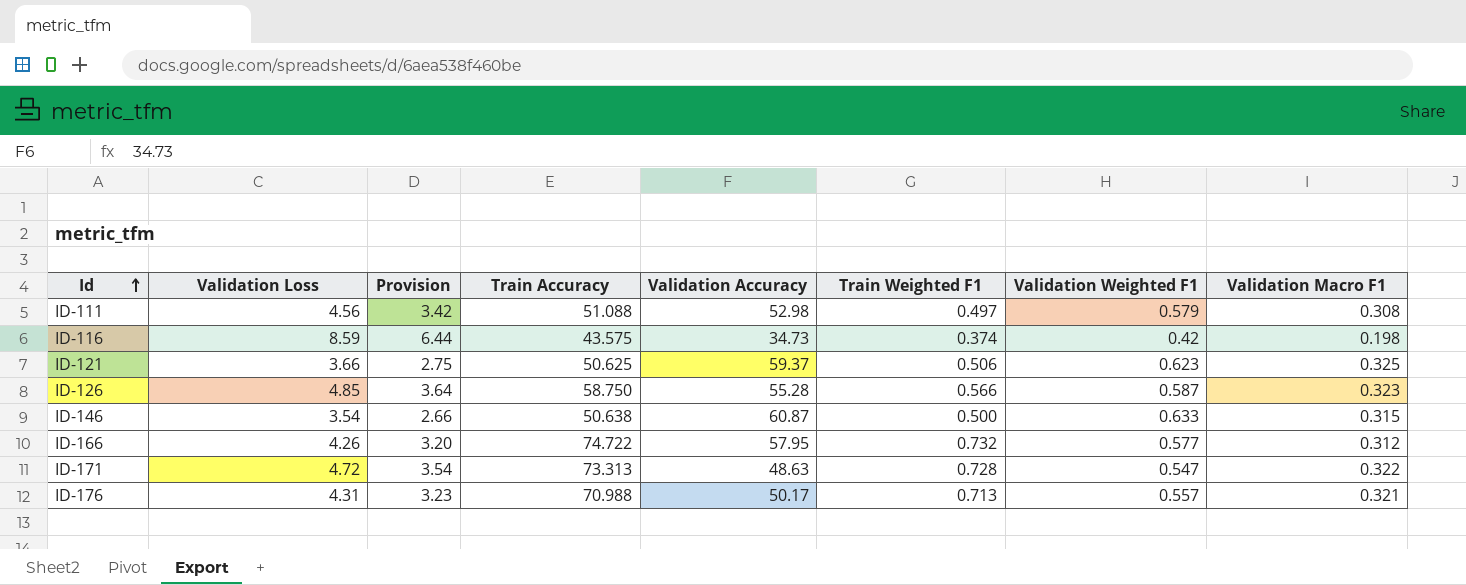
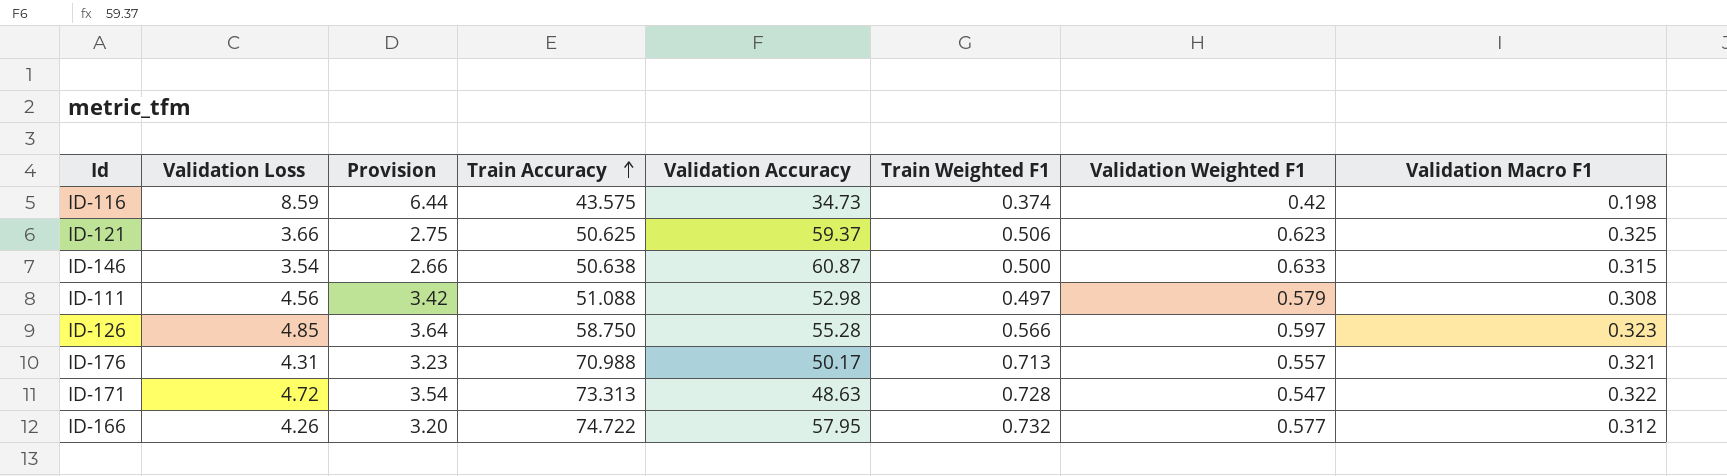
row order: Id ascending -> Train Accuracy ascending
ID-126 | Validation Weighted F1: 0.587 -> 0.597

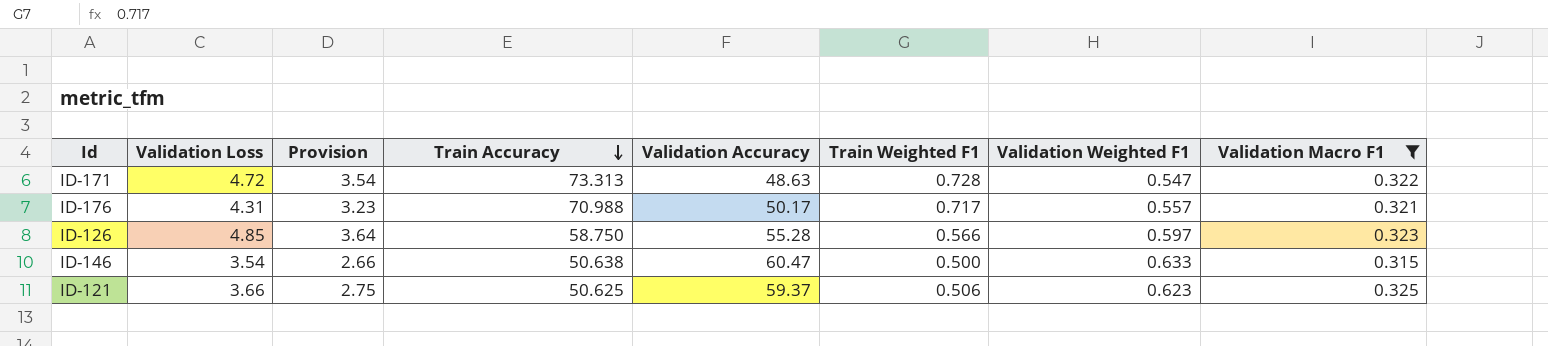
filter: none -> Validation Macro F1 >= 0.315
row order: Train Accuracy ascending -> Train Accuracy descending
ID-176 | Train Weighted F1: 0.713 -> 0.717
ID-146 | Validation Accuracy: 60.87 -> 60.47

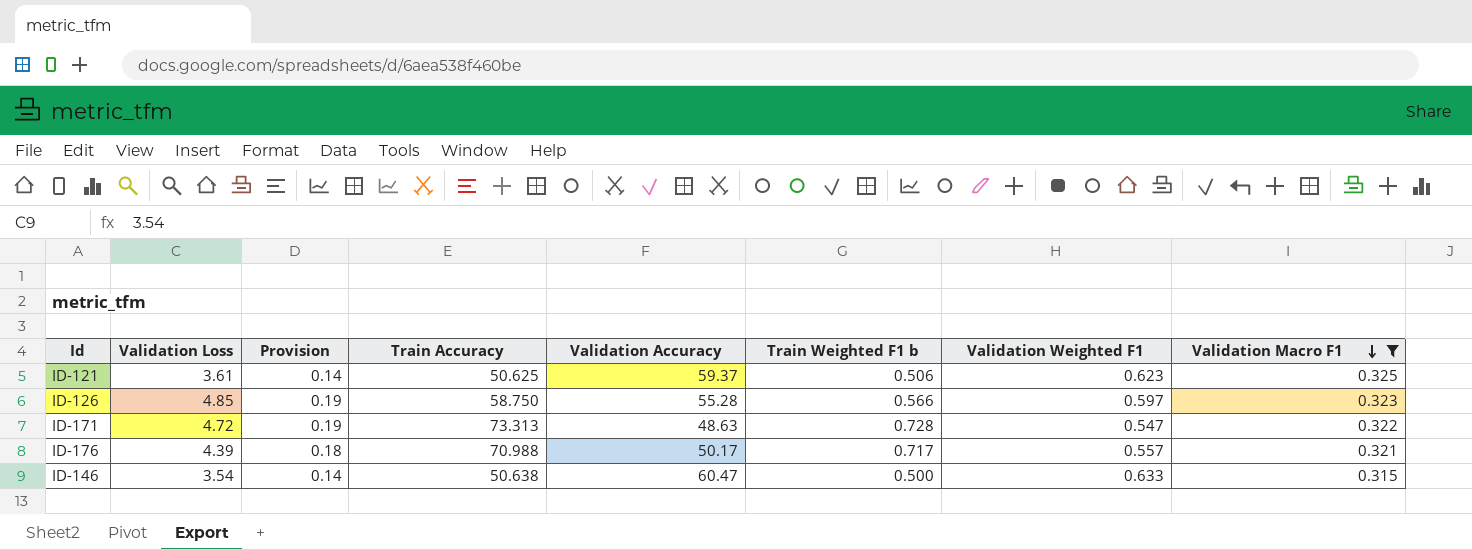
row order: Train Accuracy descending -> Validation Macro F1 descending
column Provision | formula: [Validation Loss] * 0.75 -> [Validation Loss] * 0.04
column name: Train Weighted F1 -> Train Weighted F1 b
ID-121 | Validation Loss: 3.66 -> 3.61
ID-176 | Validation Loss: 4.31 -> 4.39

